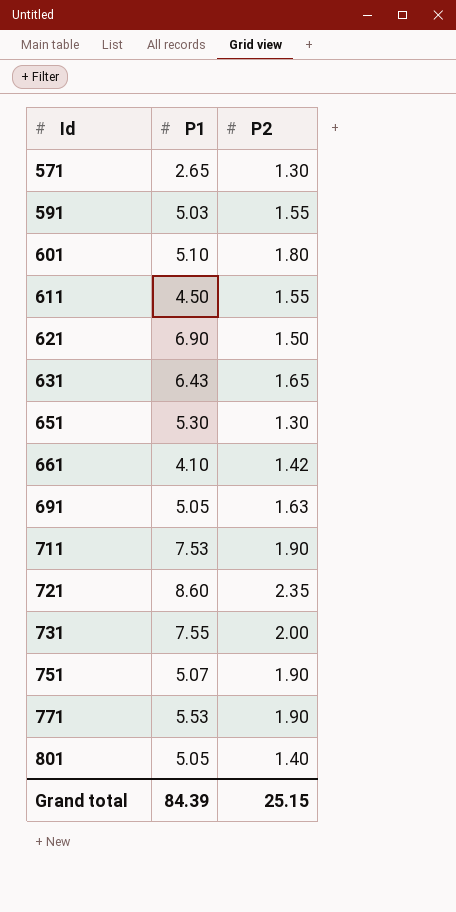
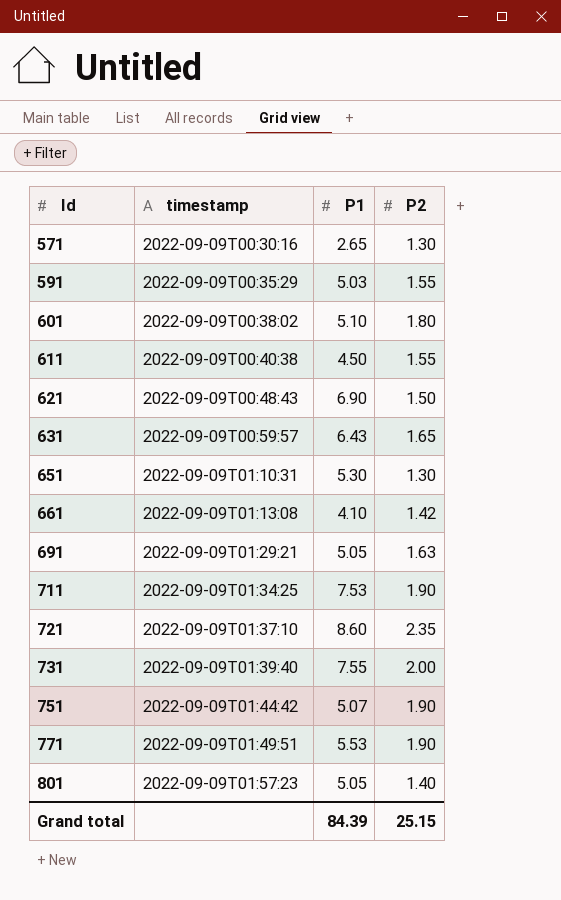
column timestamp | position: none -> 2

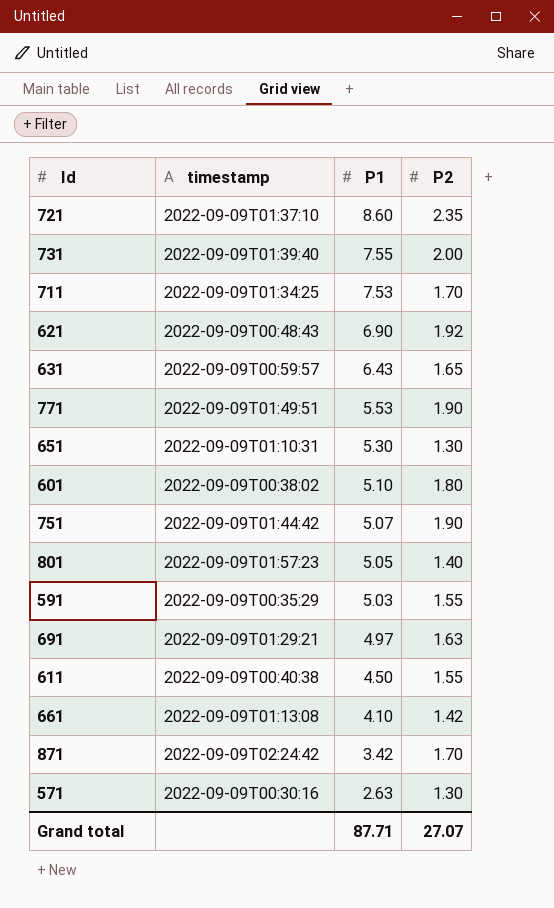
row order: Id ascending -> P1 descending
711 | P2: 1.90 -> 1.70
621 | P2: 1.50 -> 1.92
691 | P1: 5.05 -> 4.97
row 871: none -> 2022-09-09T02:24:42 | 3.42 | 1.70
571 | P1: 2.65 -> 2.63
Grand total | P1: 84.39 -> 87.71
Grand total | P2: 25.15 -> 27.07

